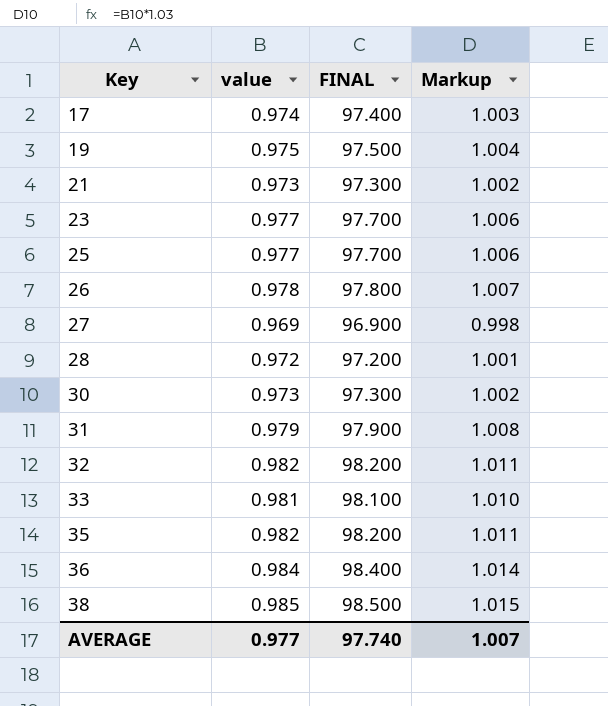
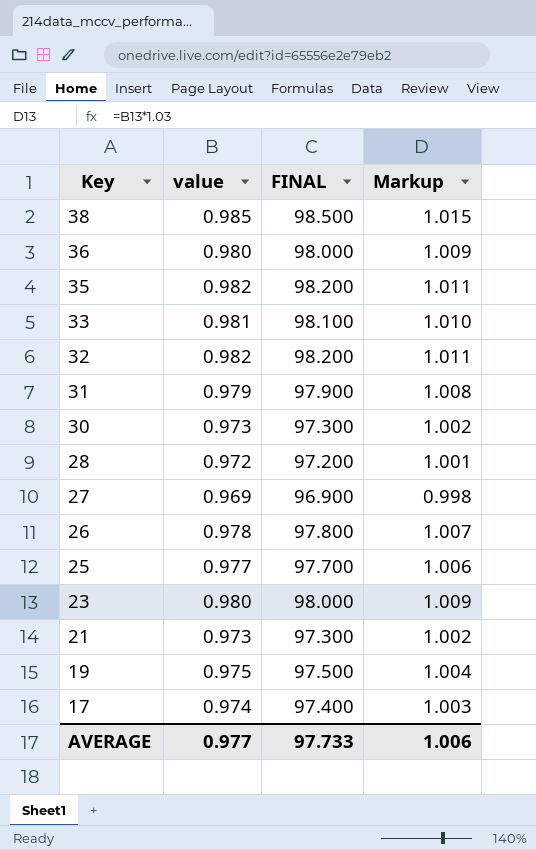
row order: Key ascending -> Key descending
36 | value: 0.984 -> 0.980
36 | FINAL: 98.400 -> 98.000
36 | Markup: 1.014 -> 1.009
23 | value: 0.977 -> 0.980
23 | FINAL: 97.700 -> 98.000
23 | Markup: 1.006 -> 1.009
AVERAGE | FINAL: 97.740 -> 97.733
AVERAGE | Markup: 1.007 -> 1.006

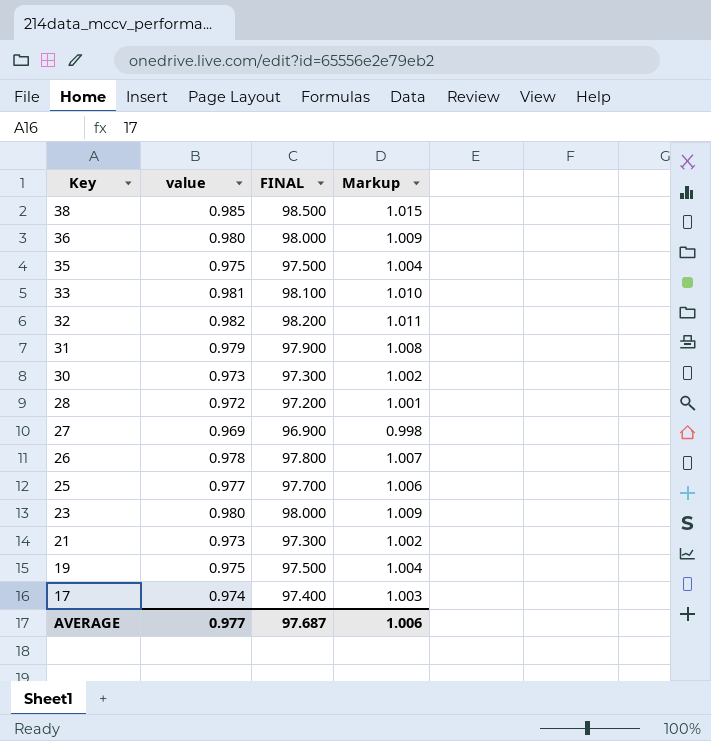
35 | value: 0.982 -> 0.975
35 | FINAL: 98.200 -> 97.500
35 | Markup: 1.011 -> 1.004
AVERAGE | FINAL: 97.733 -> 97.687

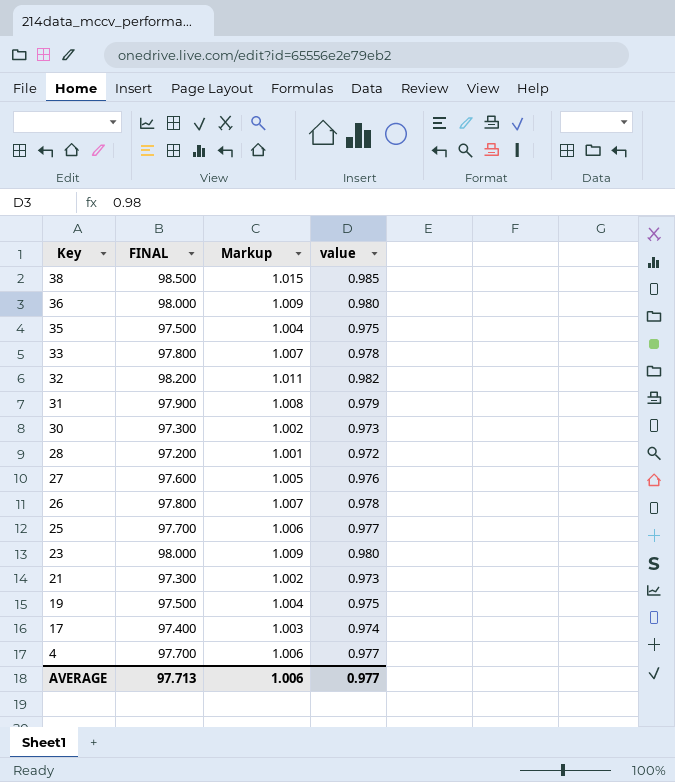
column value | position: 2 -> 4
33 | FINAL: 98.100 -> 97.800
33 | Markup: 1.010 -> 1.007
33 | value: 0.981 -> 0.978
27 | FINAL: 96.900 -> 97.600
27 | Markup: 0.998 -> 1.005
27 | value: 0.969 -> 0.976
row 4: none -> 97.700 | 1.006 | 0.977
AVERAGE | FINAL: 97.687 -> 97.713

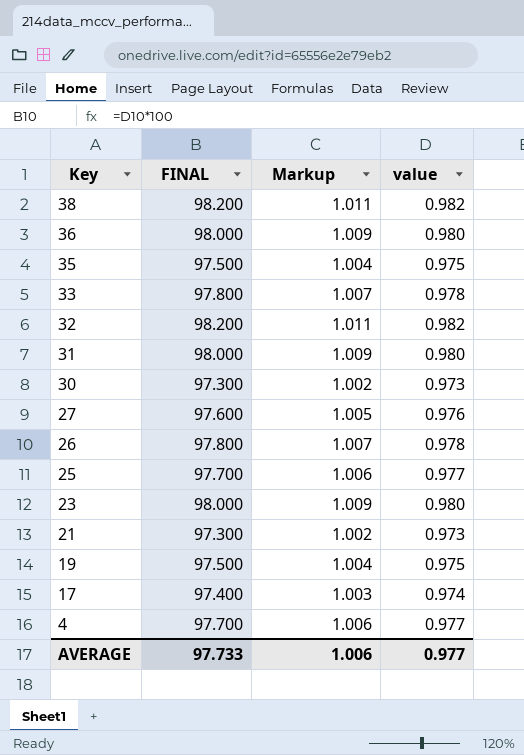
row 28: 97.200 | 1.001 | 0.972 -> none
38 | FINAL: 98.500 -> 98.200
38 | Markup: 1.015 -> 1.011
38 | value: 0.985 -> 0.982
31 | FINAL: 97.900 -> 98.000
31 | Markup: 1.008 -> 1.009
31 | value: 0.979 -> 0.980
AVERAGE | FINAL: 97.713 -> 97.733

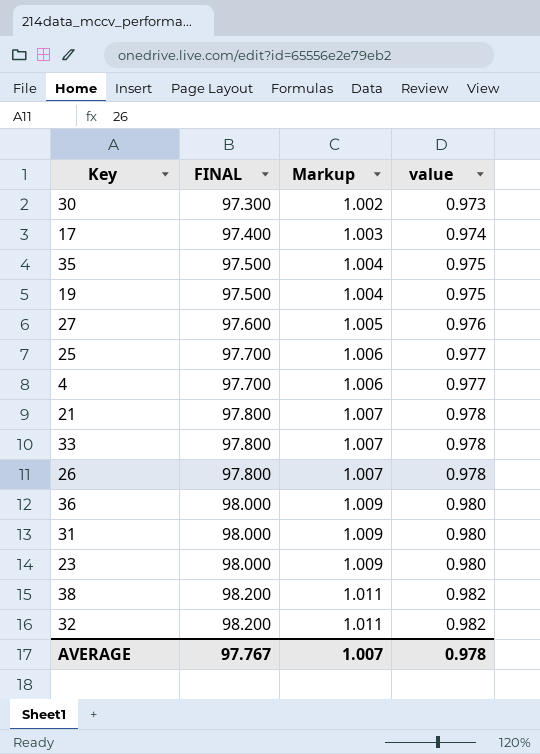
row order: Key descending -> FINAL ascending
21 | FINAL: 97.300 -> 97.800
21 | Markup: 1.002 -> 1.007
21 | value: 0.973 -> 0.978
AVERAGE | FINAL: 97.733 -> 97.767
AVERAGE | Markup: 1.006 -> 1.007
AVERAGE | value: 0.977 -> 0.978

